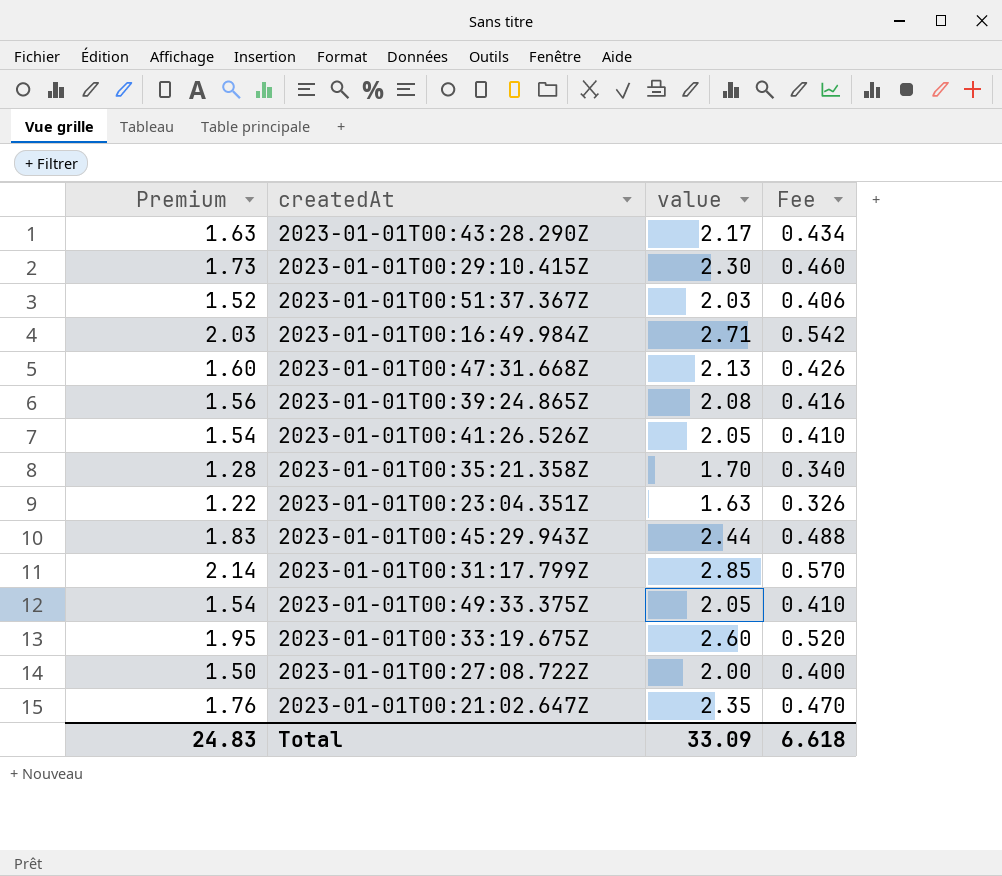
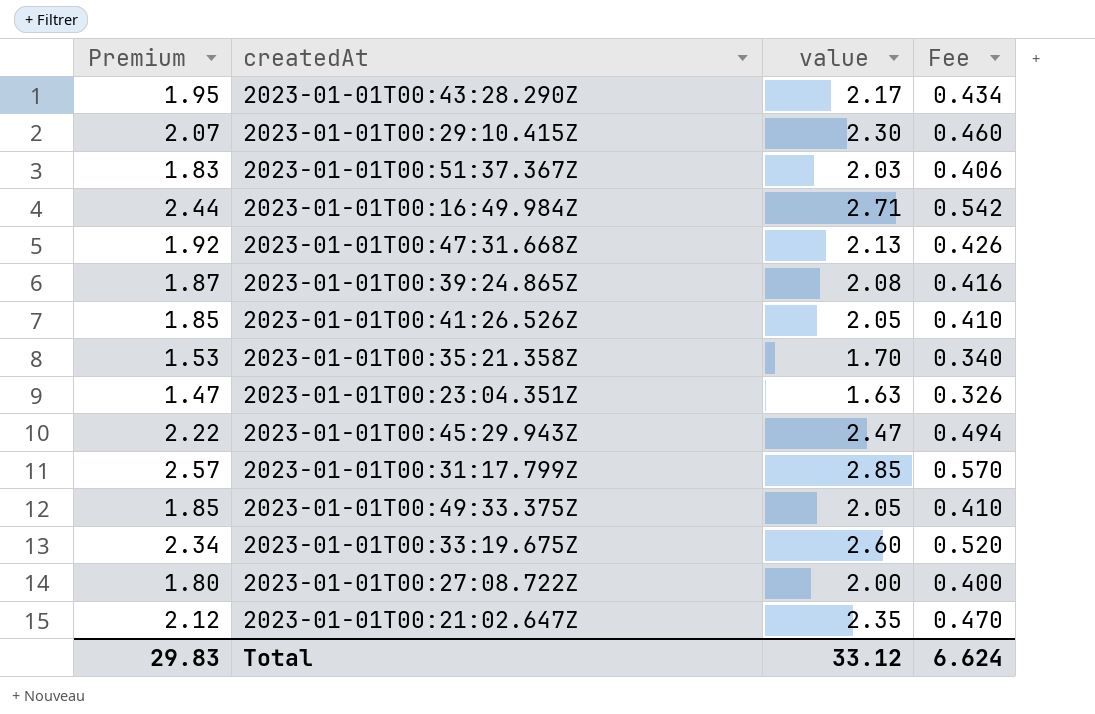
column Premium | formula: [value] * 0.75 -> [value] * 0.9
2023-01-01T00:45:29.943Z | value: 2.44 -> 2.47
2023-01-01T00:45:29.943Z | Fee: 0.488 -> 0.494
Total | Premium: 24.83 -> 29.83
Total | value: 33.09 -> 33.12
Total | Fee: 6.618 -> 6.624

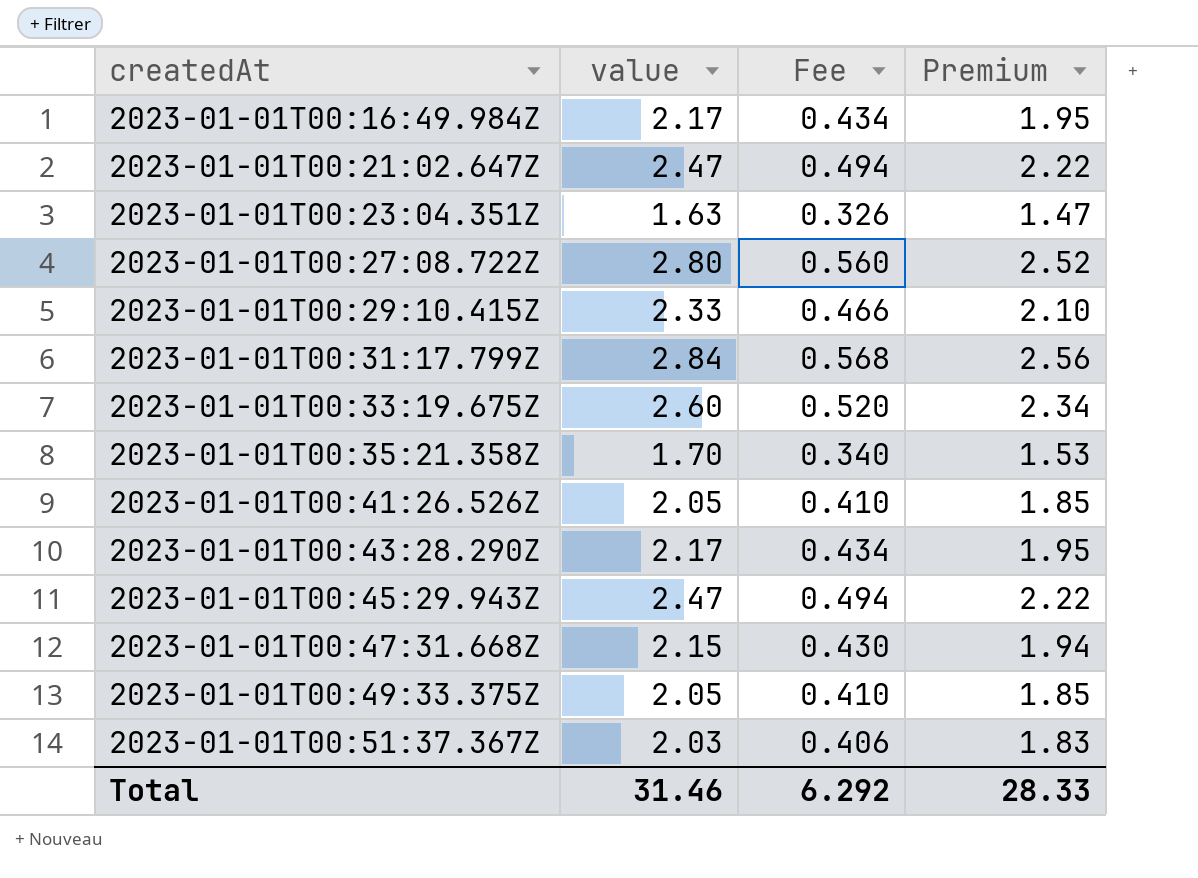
row order: none -> createdAt ascending
column Premium | position: 1 -> 4
row 2023-01-01T00:39:24.865Z: 1.87 | 2.08 | 0.416 -> none
2023-01-01T00:16:49.984Z | value: 2.71 -> 2.17
2023-01-01T00:16:49.984Z | Fee: 0.542 -> 0.434
2023-01-01T00:16:49.984Z | Premium: 2.44 -> 1.95
2023-01-01T00:21:02.647Z | value: 2.35 -> 2.47
2023-01-01T00:21:02.647Z | Fee: 0.470 -> 0.494
2023-01-01T00:21:02.647Z | Premium: 2.12 -> 2.22
2023-01-01T00:27:08.722Z | value: 2.00 -> 2.80
2023-01-01T00:27:08.722Z | Fee: 0.400 -> 0.560
2023-01-01T00:27:08.722Z | Premium: 1.80 -> 2.52
2023-01-01T00:29:10.415Z | value: 2.30 -> 2.33
2023-01-01T00:29:10.415Z | Fee: 0.460 -> 0.466
2023-01-01T00:29:10.415Z | Premium: 2.07 -> 2.10
2023-01-01T00:31:17.799Z | value: 2.85 -> 2.84
2023-01-01T00:31:17.799Z | Fee: 0.570 -> 0.568
2023-01-01T00:31:17.799Z | Premium: 2.57 -> 2.56
2023-01-01T00:47:31.668Z | value: 2.13 -> 2.15
2023-01-01T00:47:31.668Z | Fee: 0.426 -> 0.430
2023-01-01T00:47:31.668Z | Premium: 1.92 -> 1.94
Total | value: 33.12 -> 31.46
Total | Fee: 6.624 -> 6.292
Total | Premium: 29.83 -> 28.33

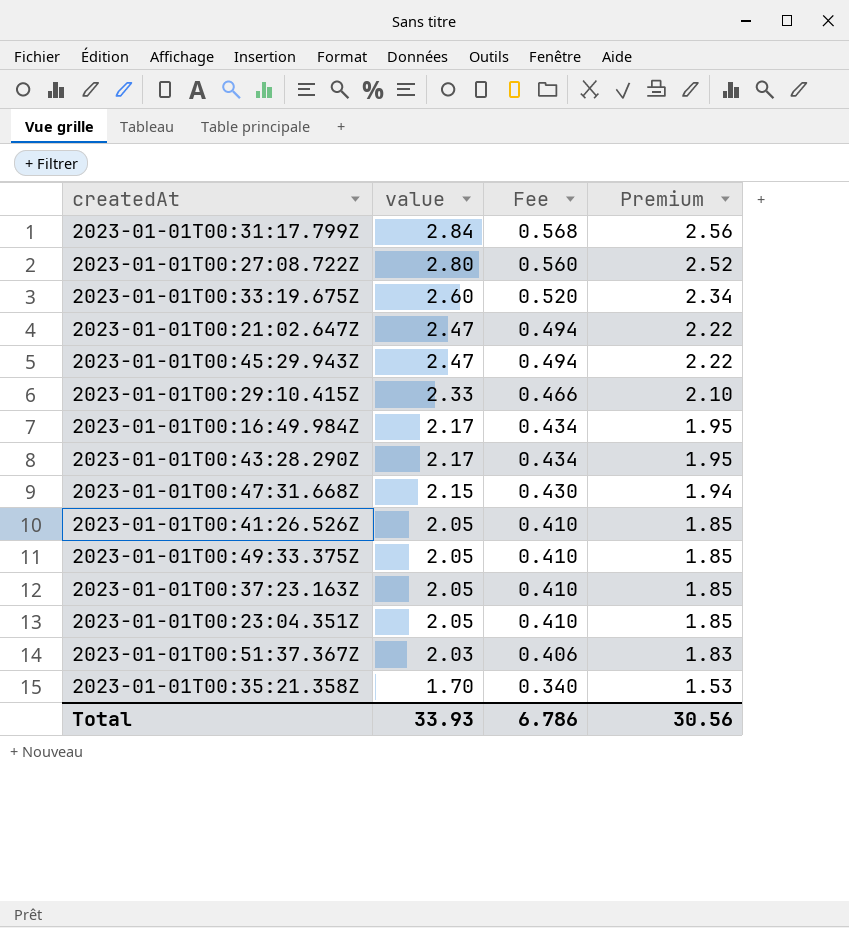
row order: createdAt ascending -> value descending
row 2023-01-01T00:37:23.163Z: none -> 2.05 | 0.410 | 1.85
2023-01-01T00:23:04.351Z | value: 1.63 -> 2.05
2023-01-01T00:23:04.351Z | Fee: 0.326 -> 0.410
2023-01-01T00:23:04.351Z | Premium: 1.47 -> 1.85
Total | value: 31.46 -> 33.93
Total | Fee: 6.292 -> 6.786
Total | Premium: 28.33 -> 30.56

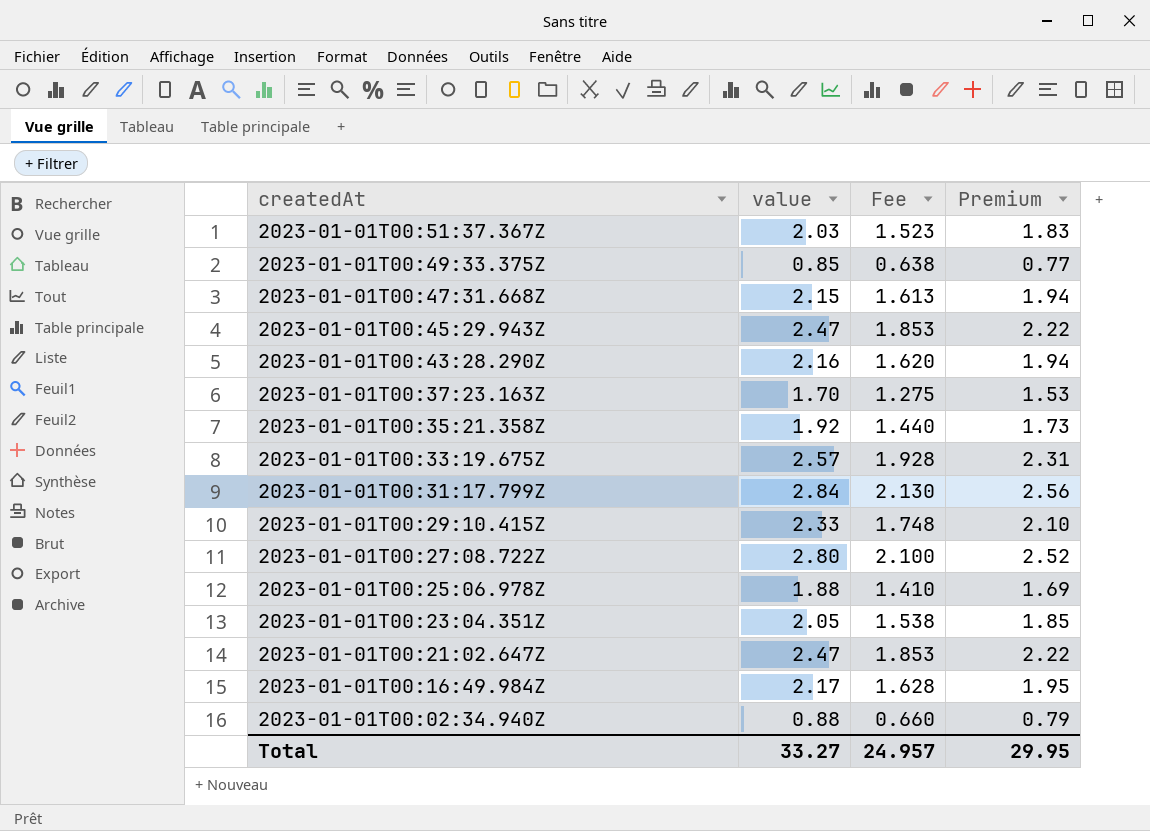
row order: value descending -> createdAt descending
column Fee | formula: [value] * 0.2 -> [value] * 0.75
row 2023-01-01T00:41:26.526Z: 2.05 | 0.410 | 1.85 -> none
2023-01-01T00:49:33.375Z | value: 2.05 -> 0.85
2023-01-01T00:49:33.375Z | Premium: 1.85 -> 0.77
2023-01-01T00:43:28.290Z | value: 2.17 -> 2.16
2023-01-01T00:43:28.290Z | Premium: 1.95 -> 1.94
2023-01-01T00:37:23.163Z | value: 2.05 -> 1.70
2023-01-01T00:37:23.163Z | Premium: 1.85 -> 1.53
2023-01-01T00:35:21.358Z | value: 1.70 -> 1.92
2023-01-01T00:35:21.358Z | Premium: 1.53 -> 1.73
2023-01-01T00:33:19.675Z | value: 2.60 -> 2.57
2023-01-01T00:33:19.675Z | Premium: 2.34 -> 2.31
row 2023-01-01T00:25:06.978Z: none -> 1.88 | 1.410 | 1.69
row 2023-01-01T00:02:34.940Z: none -> 0.88 | 0.660 | 0.79
Total | value: 33.93 -> 33.27
Total | Fee: 6.786 -> 24.957
Total | Premium: 30.56 -> 29.95

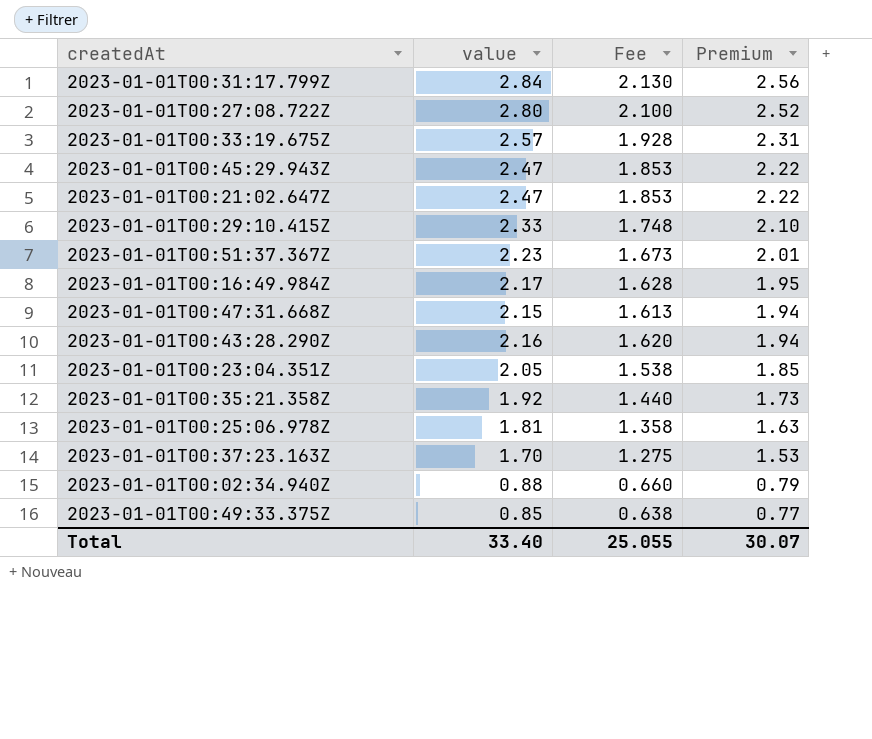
row order: createdAt descending -> Premium descending
2023-01-01T00:51:37.367Z | value: 2.03 -> 2.23
2023-01-01T00:51:37.367Z | Fee: 1.523 -> 1.673
2023-01-01T00:51:37.367Z | Premium: 1.83 -> 2.01
2023-01-01T00:25:06.978Z | value: 1.88 -> 1.81
2023-01-01T00:25:06.978Z | Fee: 1.410 -> 1.358
2023-01-01T00:25:06.978Z | Premium: 1.69 -> 1.63
Total | value: 33.27 -> 33.40
Total | Fee: 24.957 -> 25.055
Total | Premium: 29.95 -> 30.07

